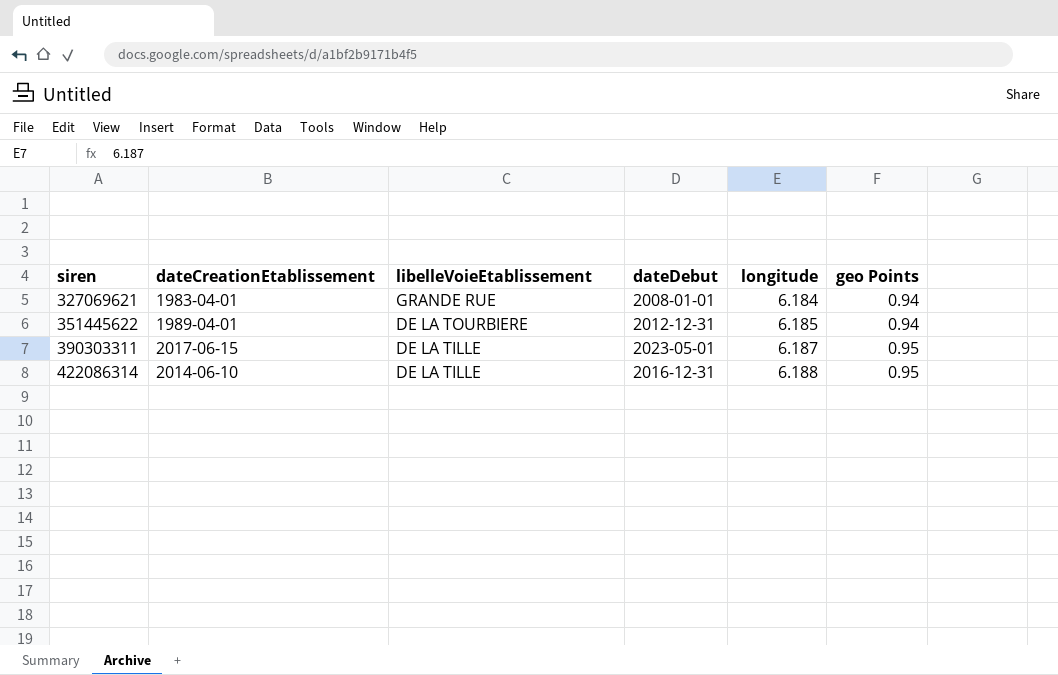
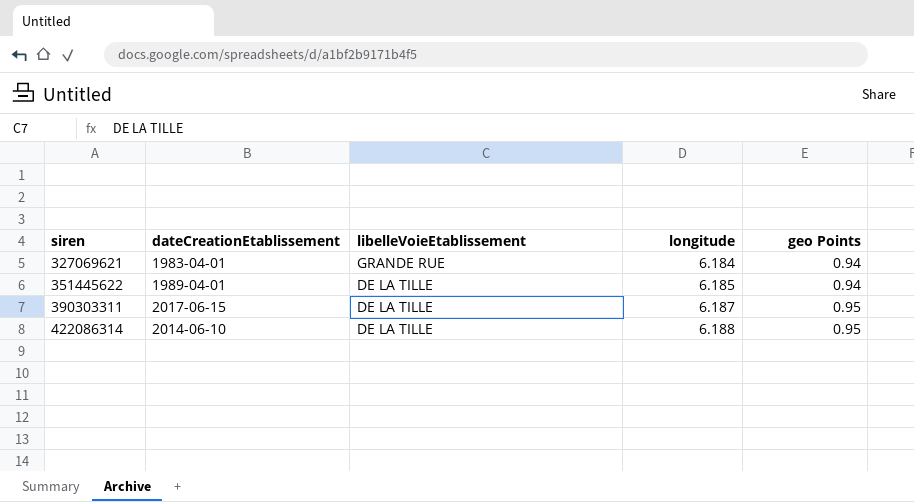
column dateDebut | position: 4 -> none
351445622 | libelleVoieEtablissement: DE LA TOURBIERE -> DE LA TILLE

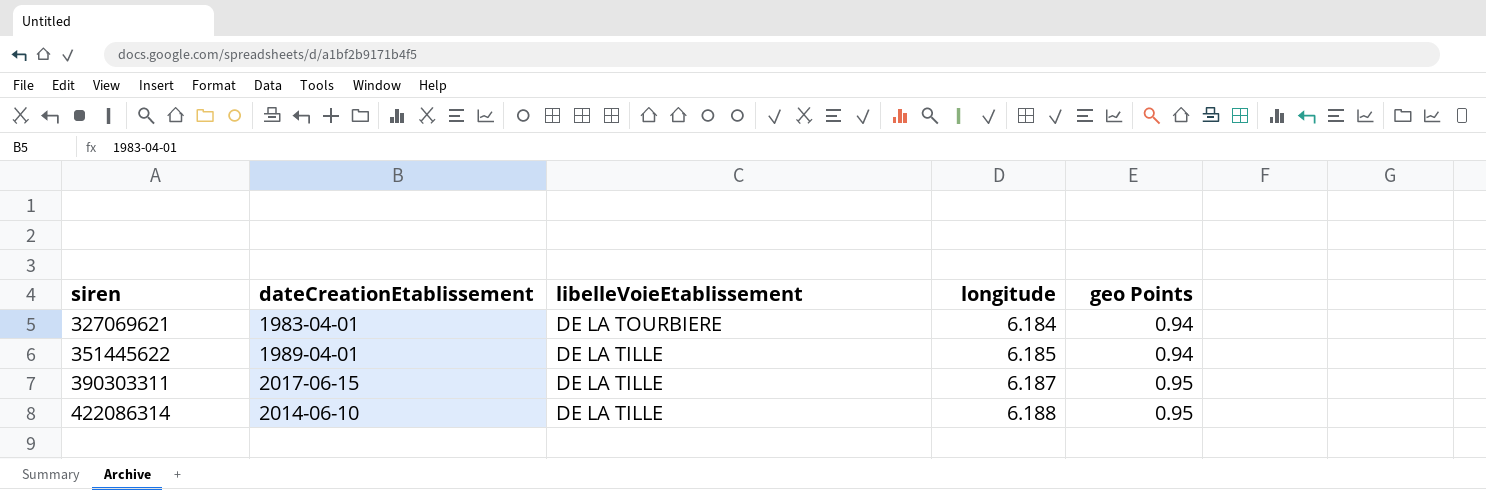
327069621 | libelleVoieEtablissement: GRANDE RUE -> DE LA TOURBIERE

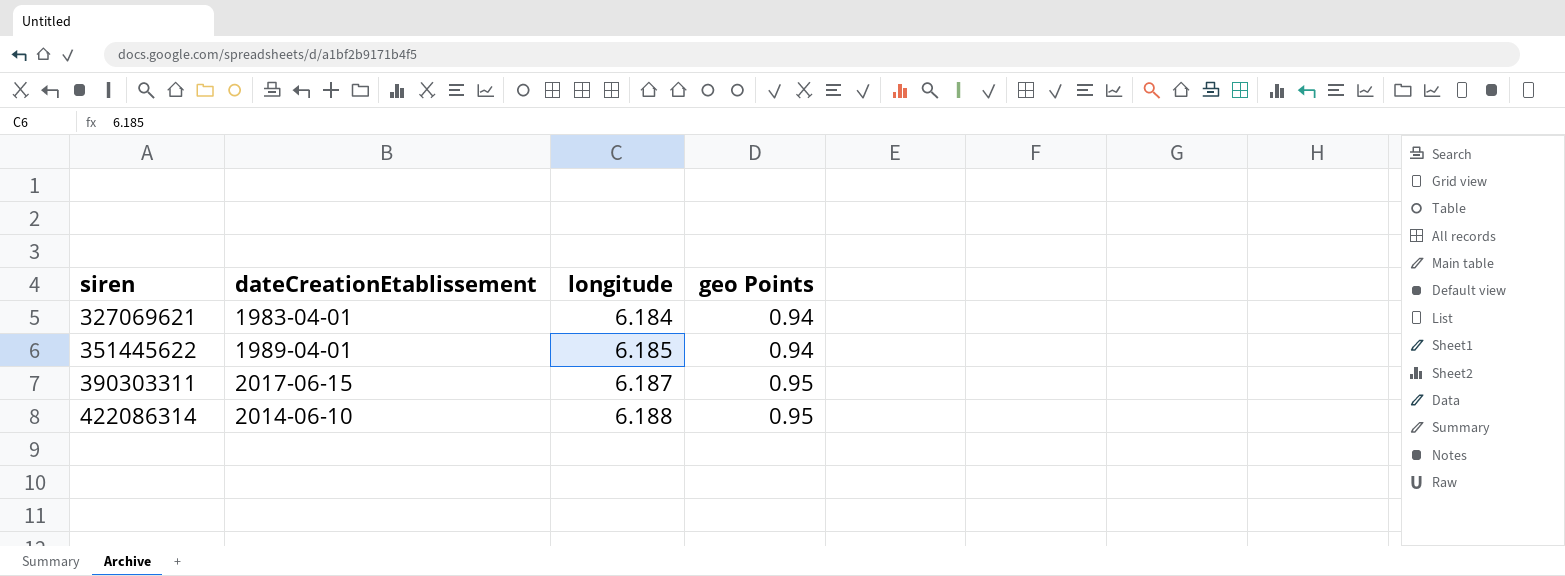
column libelleVoieEtablissement | position: 3 -> none

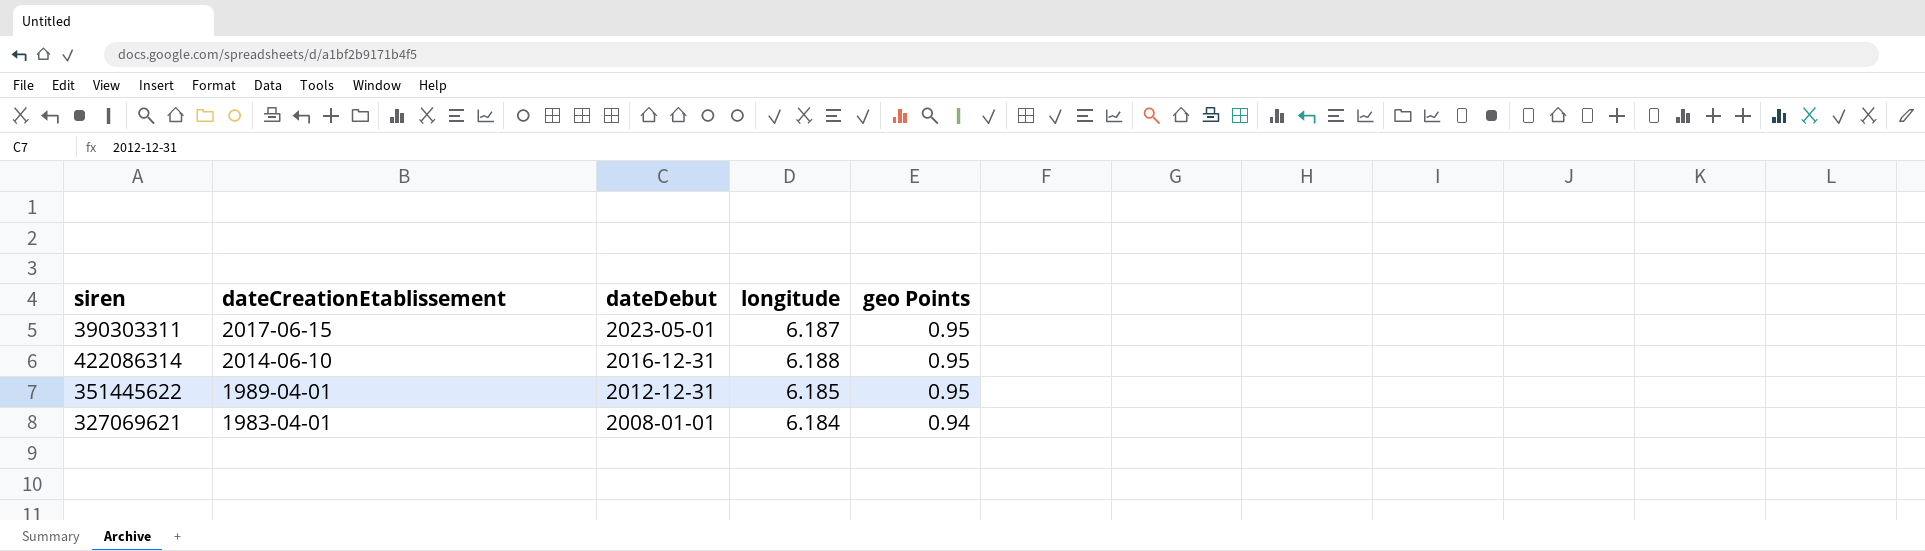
row order: siren ascending -> dateCreationEtablissement descending
column dateDebut | position: none -> 3
351445622 | geo Points: 0.94 -> 0.95

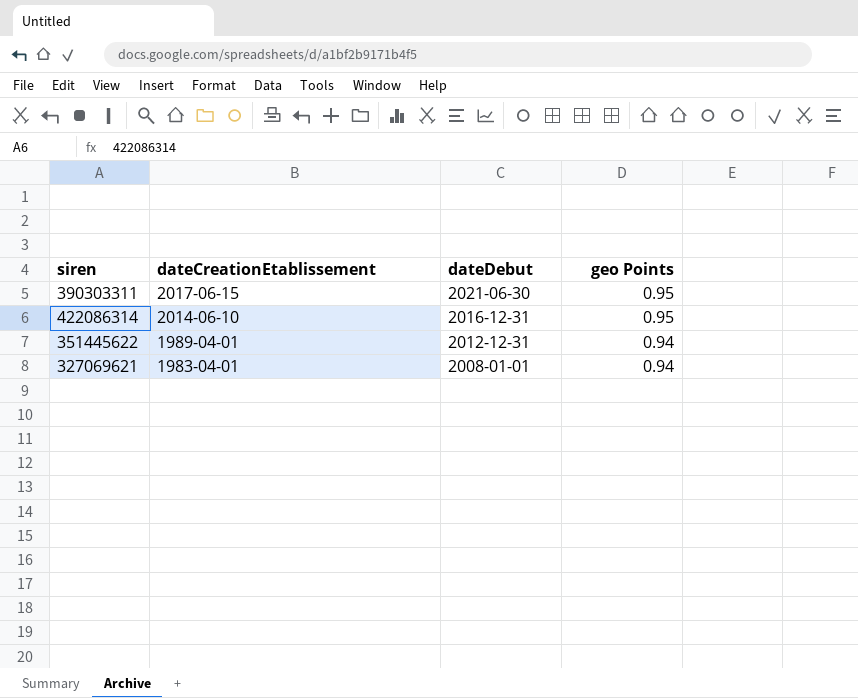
column longitude | position: 4 -> none
390303311 | dateDebut: 2023-05-01 -> 2021-06-30
351445622 | geo Points: 0.95 -> 0.94

